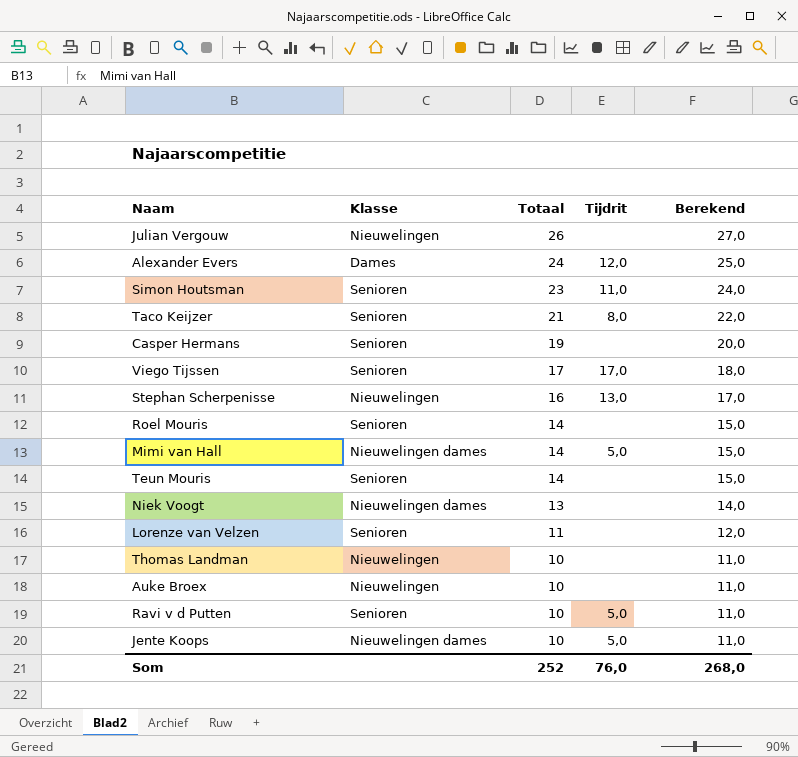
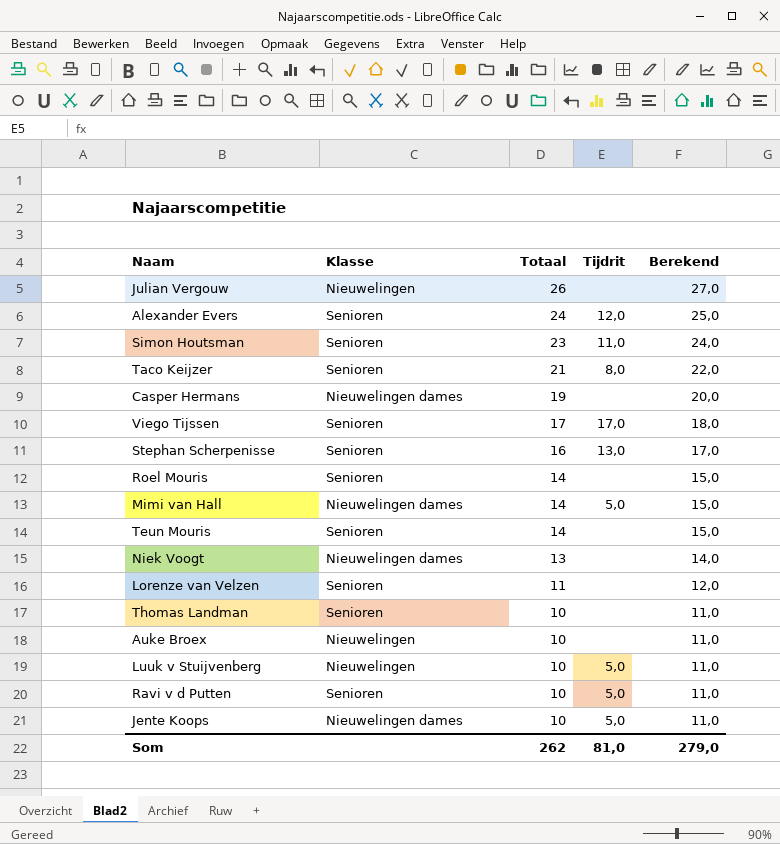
Alexander Evers | Klasse: Dames -> Senioren
Casper Hermans | Klasse: Senioren -> Nieuwelingen dames
Stephan Scherpenisse | Klasse: Nieuwelingen -> Senioren
Thomas Landman | Klasse: Nieuwelingen -> Senioren
row Luuk v Stuijvenberg: none -> Nieuwelingen | 10 | 5,0 | 11,0
Som | Totaal: 252 -> 262
Som | Tijdrit: 76,0 -> 81,0
Som | Berekend: 268,0 -> 279,0

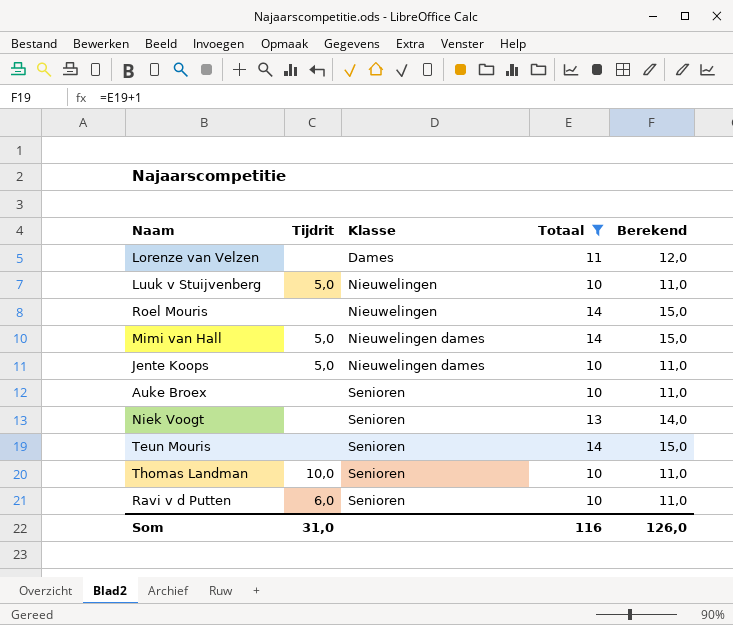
filter: none -> Totaal <= 14
row order: Totaal descending -> Klasse ascending
column Tijdrit | position: 4 -> 2
Lorenze van Velzen | Klasse: Senioren -> Dames
Roel Mouris | Klasse: Senioren -> Nieuwelingen
Auke Broex | Klasse: Nieuwelingen -> Senioren
Niek Voogt | Klasse: Nieuwelingen dames -> Senioren
Thomas Landman | Tijdrit: none -> 10,0
Ravi v d Putten | Tijdrit: 5,0 -> 6,0
Som | Tijdrit: 81,0 -> 31,0
Som | Totaal: 262 -> 116
Som | Berekend: 279,0 -> 126,0

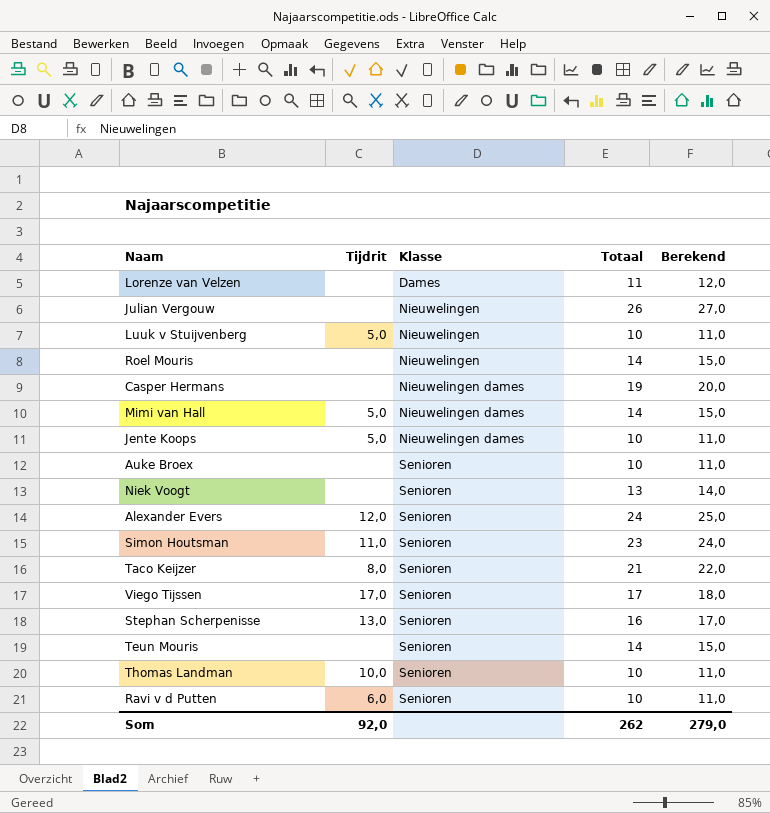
filter: Totaal <= 14 -> none
Som | Tijdrit: 31,0 -> 92,0
Som | Totaal: 116 -> 262
Som | Berekend: 126,0 -> 279,0

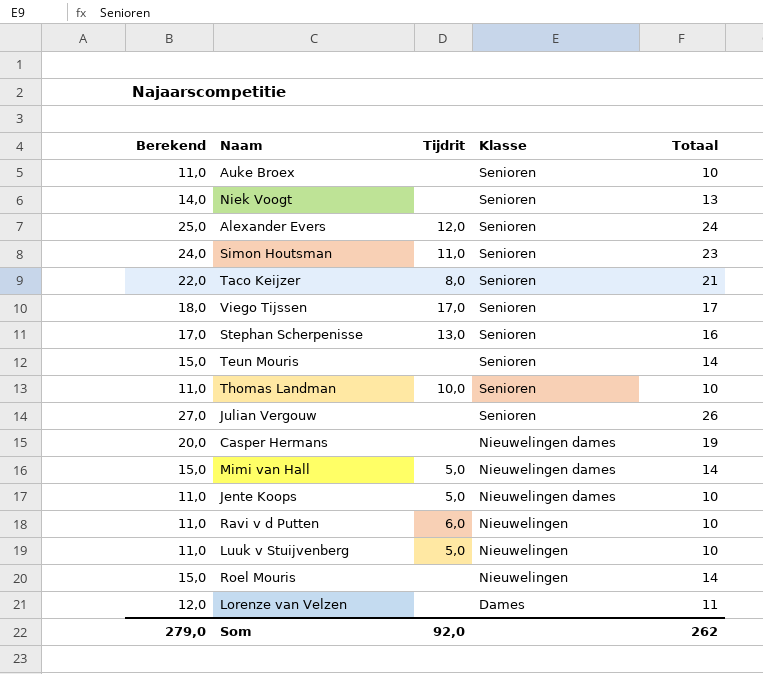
row order: Klasse ascending -> Klasse descending
column Berekend | position: 5 -> 1
Julian Vergouw | Klasse: Nieuwelingen -> Senioren
Ravi v d Putten | Klasse: Senioren -> Nieuwelingen

